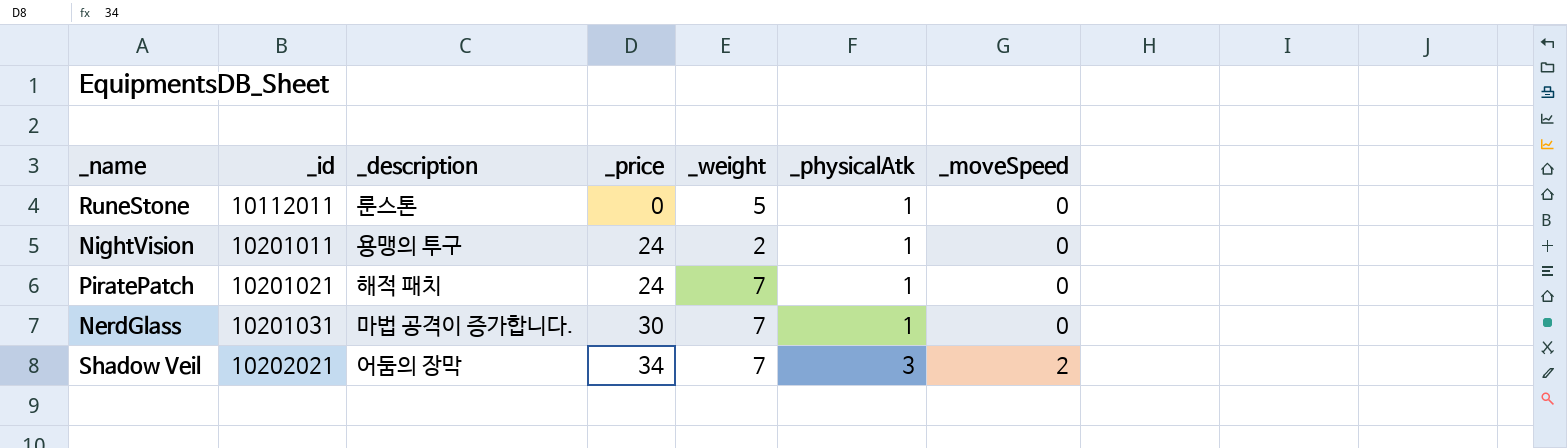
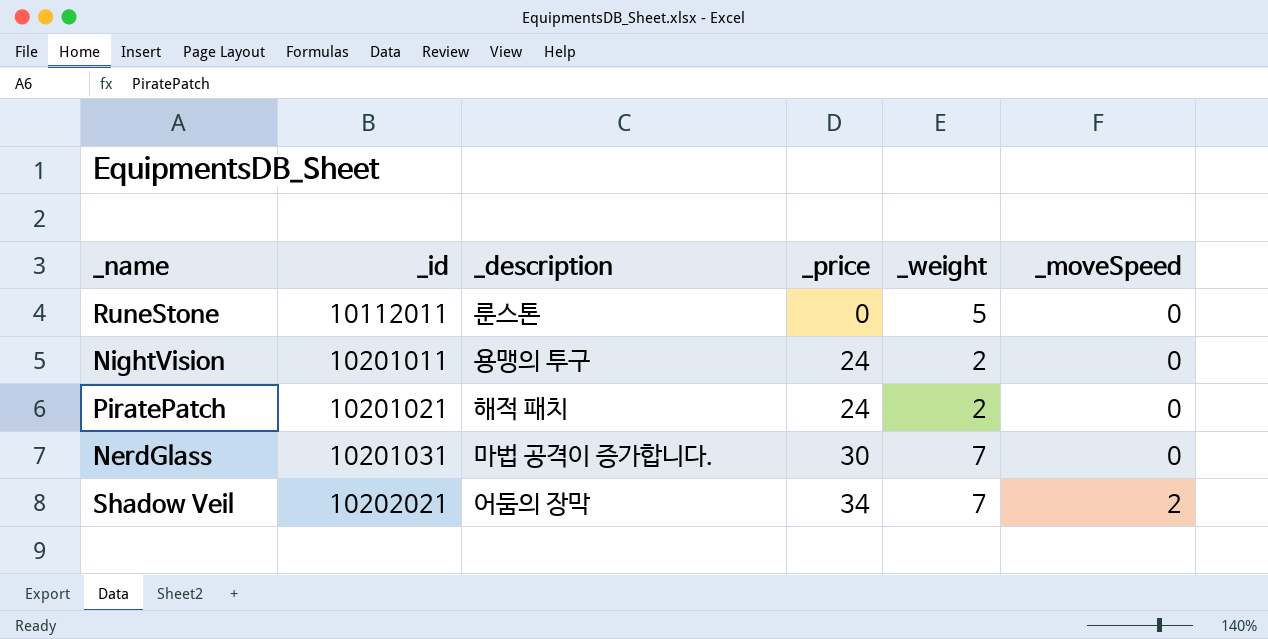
column _physicalAtk | position: 6 -> none
PiratePatch | _weight: 7 -> 2

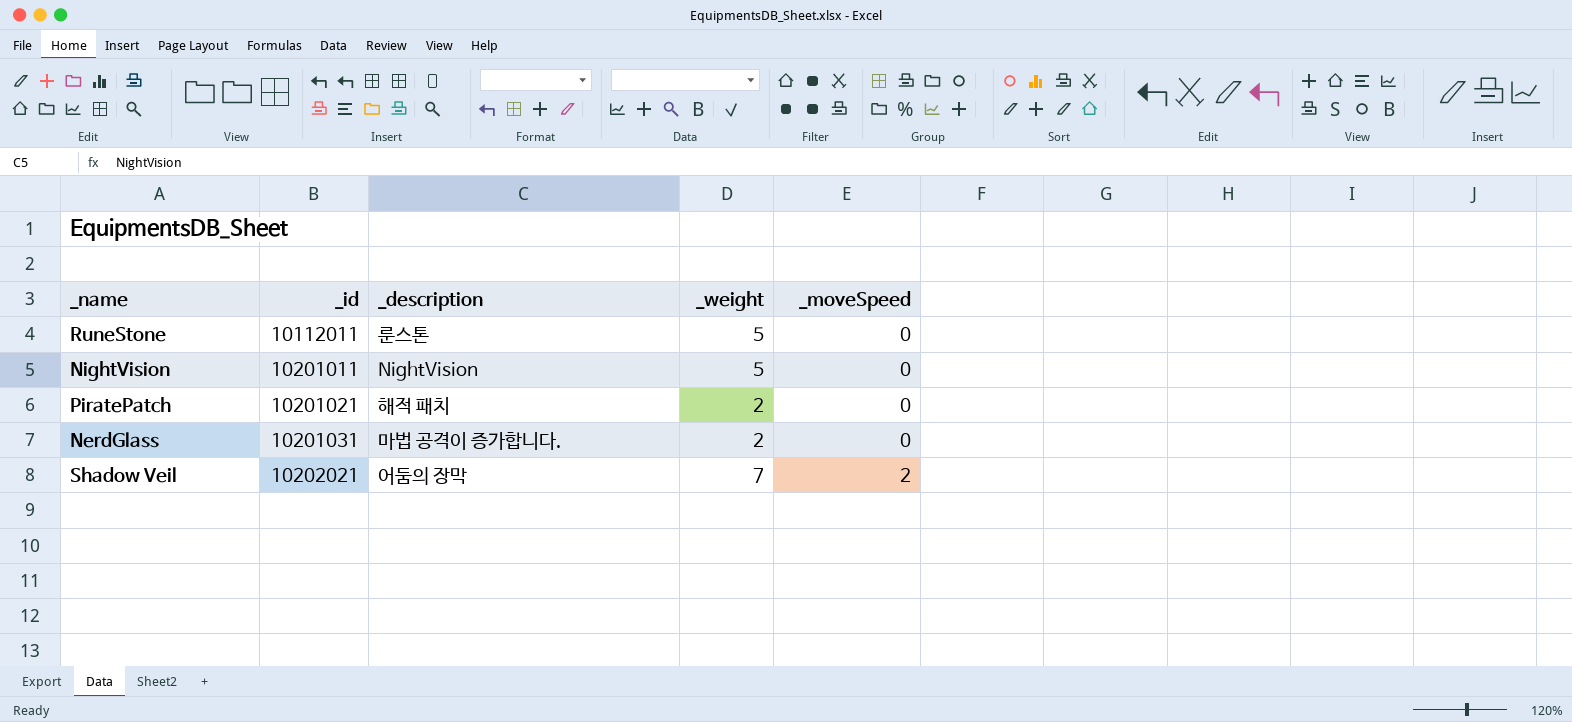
column _price | position: 4 -> none
NightVision | _description: 용맹의 투구 -> NightVision
NightVision | _weight: 2 -> 5
NerdGlass | _weight: 7 -> 2

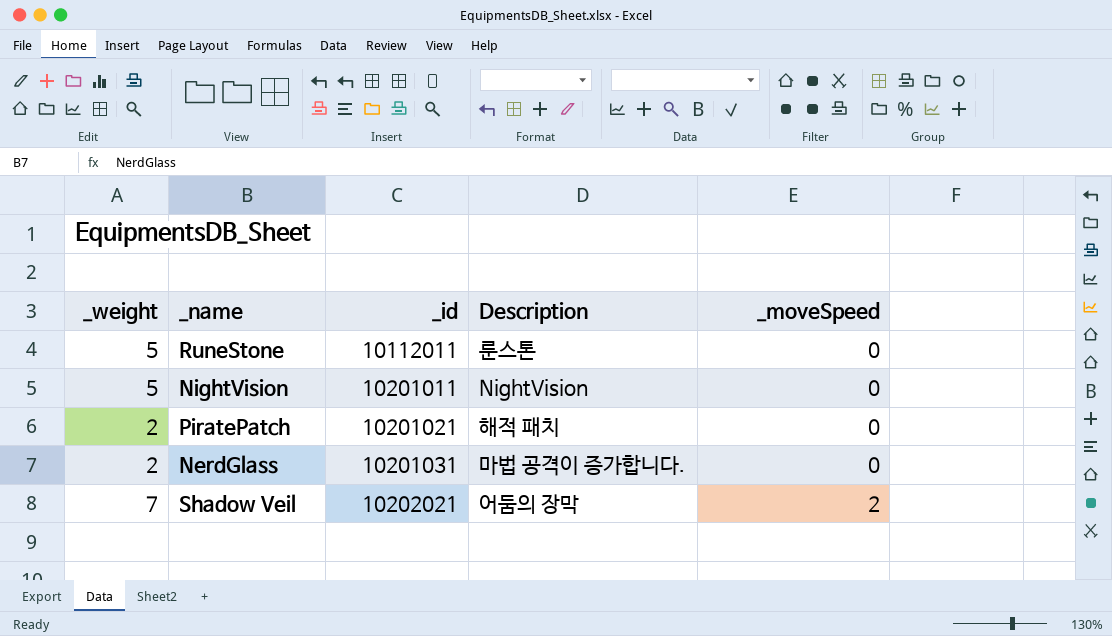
column _weight | position: 4 -> 1
column name: _description -> Description

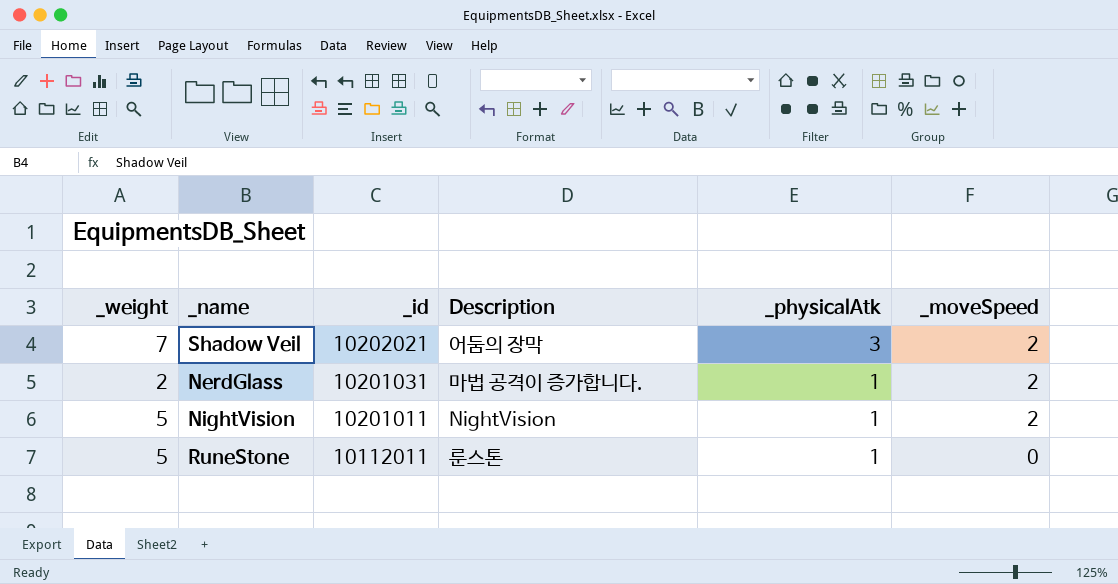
row order: _id ascending -> _id descending
column _physicalAtk | position: none -> 5
row PiratePatch: 2 | 10201021 | 해적 패치 | 0 -> none
NerdGlass | _moveSpeed: 0 -> 2
NightVision | _moveSpeed: 0 -> 2

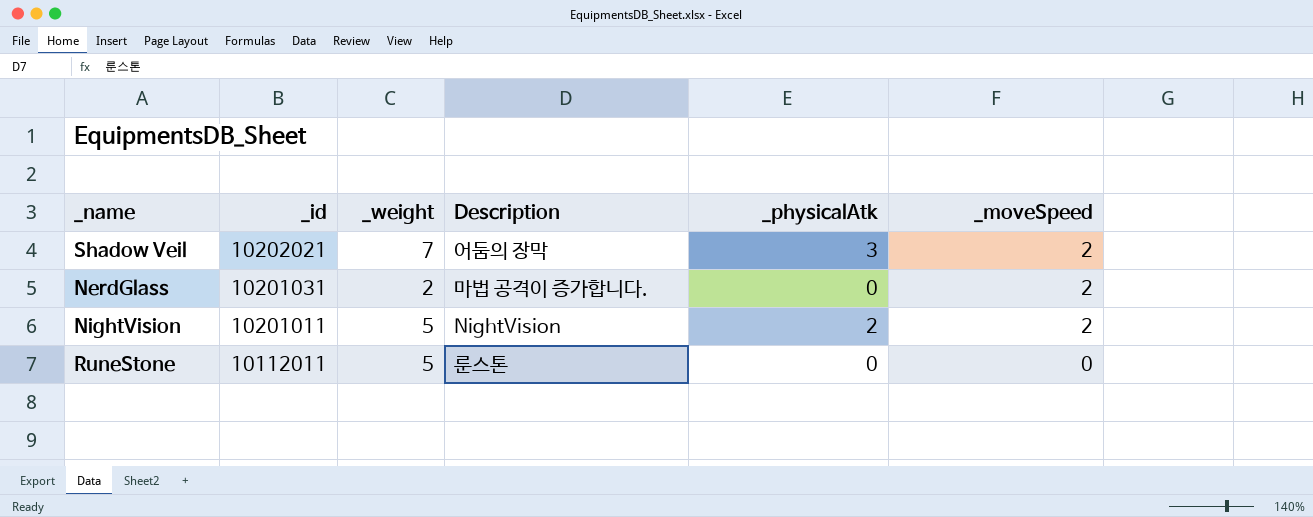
column _weight | position: 1 -> 3
NerdGlass | _physicalAtk: 1 -> 0
NightVision | _physicalAtk: 1 -> 2
RuneStone | _physicalAtk: 1 -> 0

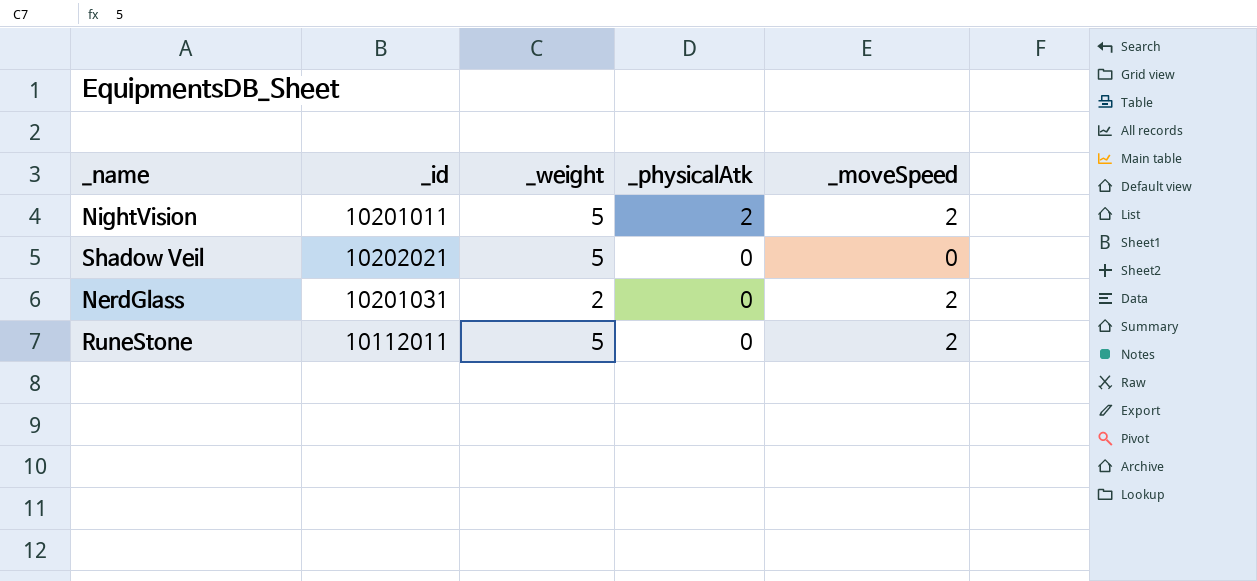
row order: _id descending -> _physicalAtk descending
column Description | position: 4 -> none
Shadow Veil | _weight: 7 -> 5
Shadow Veil | _physicalAtk: 3 -> 0
Shadow Veil | _moveSpeed: 2 -> 0
RuneStone | _moveSpeed: 0 -> 2

